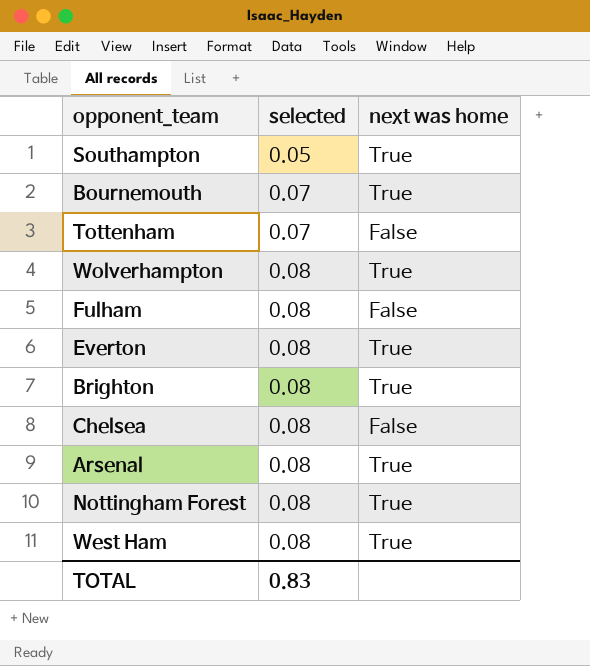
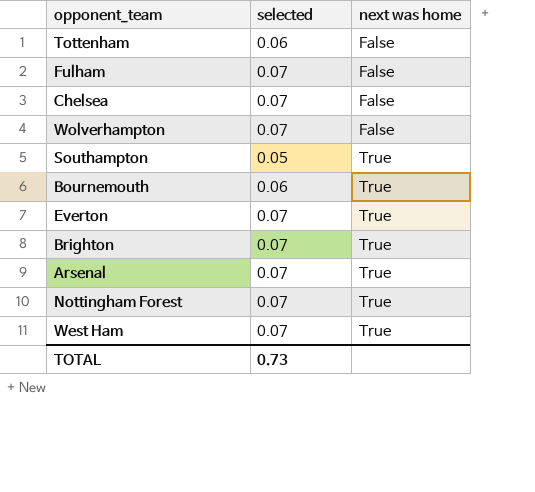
row order: selected ascending -> next was home ascending
Tottenham | selected: 0.07 -> 0.06
Fulham | selected: 0.08 -> 0.07
Chelsea | selected: 0.08 -> 0.07
Wolverhampton | selected: 0.08 -> 0.07
Wolverhampton | next was home: True -> False
Bournemouth | selected: 0.07 -> 0.06
Everton | selected: 0.08 -> 0.07
Brighton | selected: 0.08 -> 0.07
Arsenal | selected: 0.08 -> 0.07
Nottingham Forest | selected: 0.08 -> 0.07
West Ham | selected: 0.08 -> 0.07
TOTAL | selected: 0.83 -> 0.73

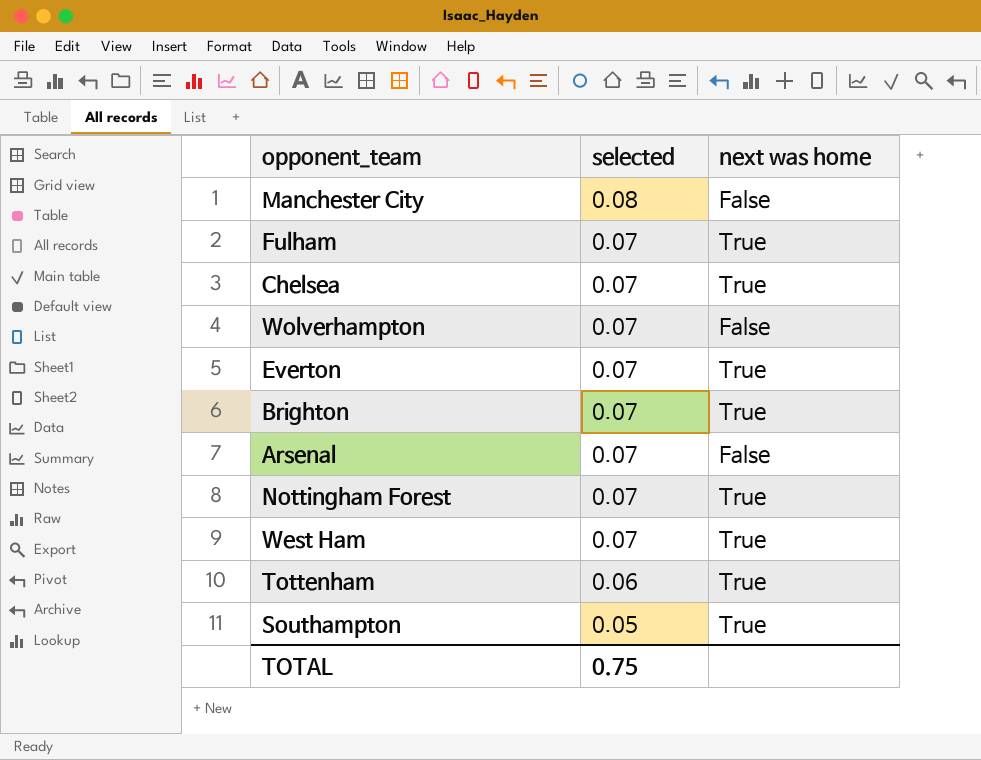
row order: next was home ascending -> selected descending
row Bournemouth: 0.06 | True -> none
row Manchester City: none -> 0.08 | False
Fulham | next was home: False -> True
Chelsea | next was home: False -> True
Arsenal | next was home: True -> False
Tottenham | next was home: False -> True
TOTAL | selected: 0.73 -> 0.75

